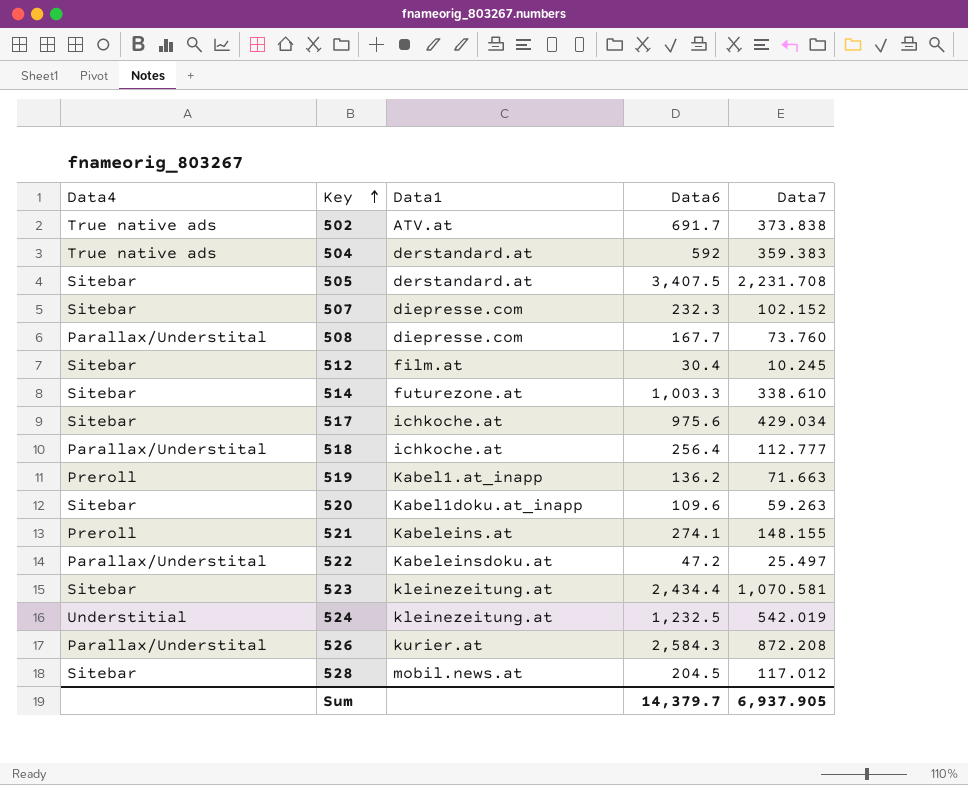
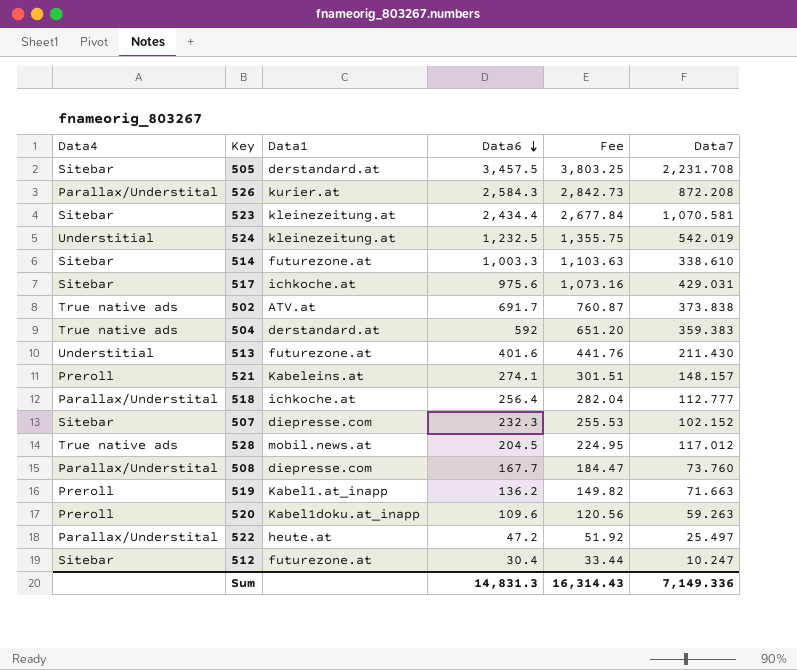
row order: Key ascending -> Data6 descending
column Fee | formula: none -> [Data6] * 1.1
505 | Data6: 3,407.5 -> 3,457.5
517 | Data7: 429.034 -> 429.031
row 513: none -> Understitial | futurezone.at | 401.6 | 441.76 | 211.430
521 | Data7: 148.155 -> 148.157
528 | Data4: Sitebar -> True native ads
520 | Data4: Sitebar -> Preroll
522 | Data1: Kabeleinsdoku.at -> heute.at
512 | Data1: film.at -> futurezone.at
512 | Data7: 10.245 -> 10.247
Sum | Data6: 14,379.7 -> 14,831.3
Sum | Data7: 6,937.905 -> 7,149.336

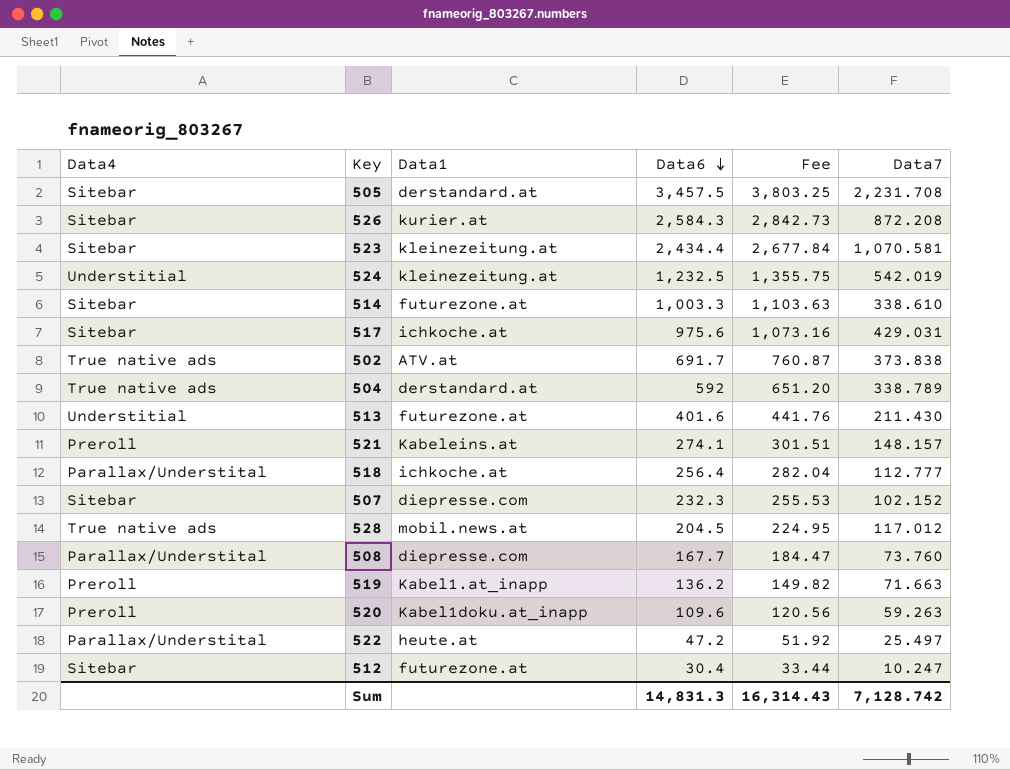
526 | Data4: Parallax/Understital -> Sitebar
504 | Data7: 359.383 -> 338.789
Sum | Data7: 7,149.336 -> 7,128.742

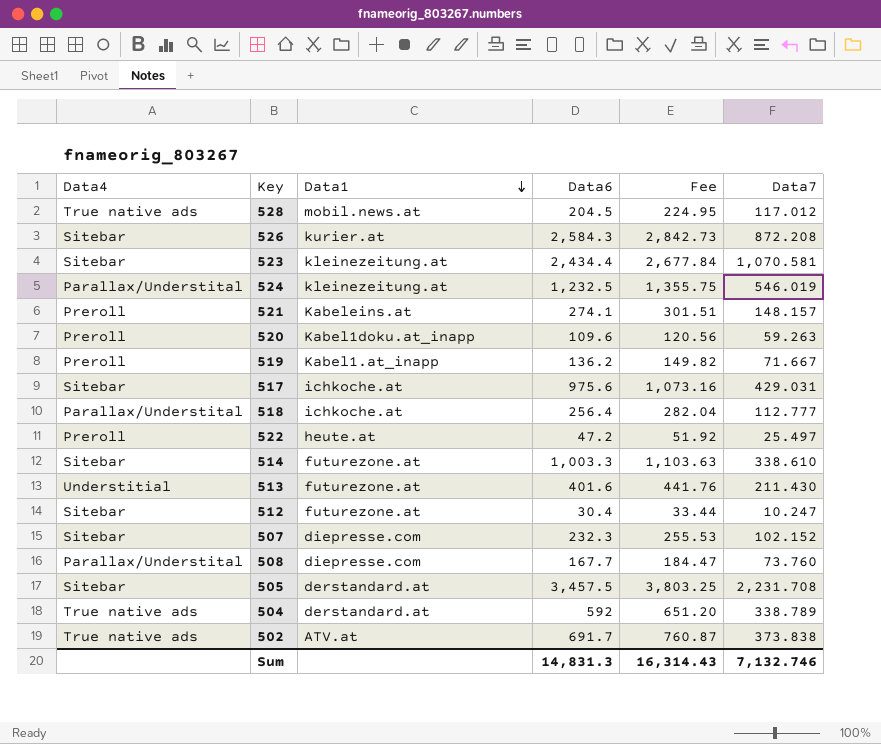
row order: Data6 descending -> Data1 descending
524 | Data4: Understitial -> Parallax/Understital
524 | Data7: 542.019 -> 546.019
519 | Data7: 71.663 -> 71.667
522 | Data4: Parallax/Understital -> Preroll
Sum | Data7: 7,128.742 -> 7,132.746

